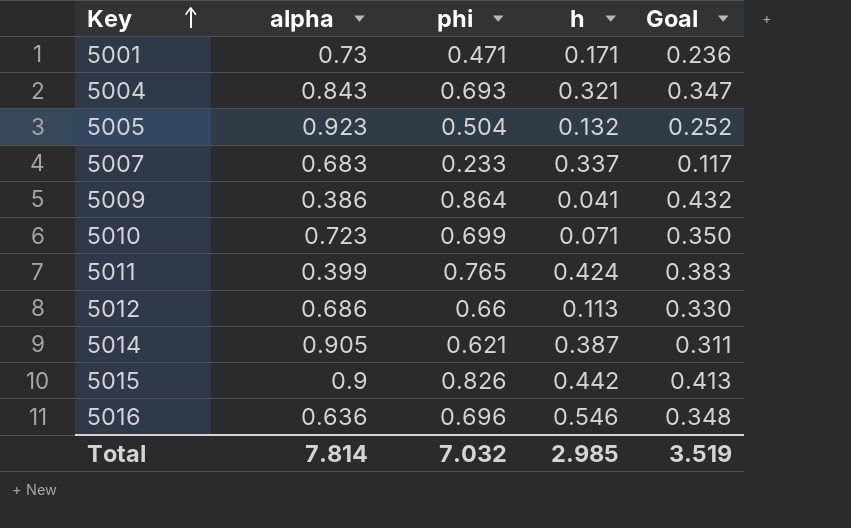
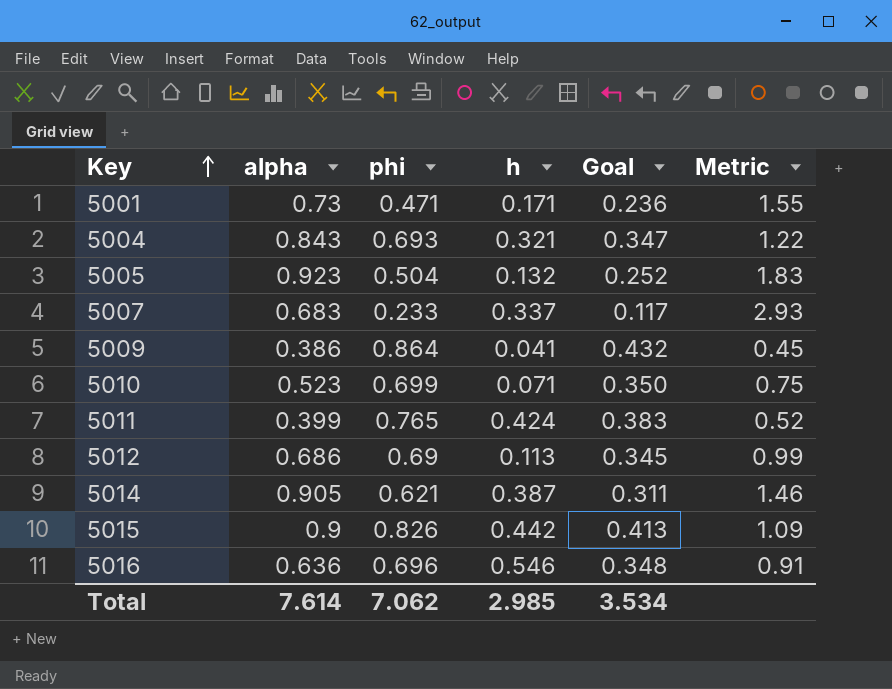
column Metric | formula: none -> [alpha] / [phi]
5010 | alpha: 0.723 -> 0.523
5012 | phi: 0.66 -> 0.69
5012 | Goal: 0.330 -> 0.345
Total | alpha: 7.814 -> 7.614
Total | phi: 7.032 -> 7.062
Total | Goal: 3.519 -> 3.534

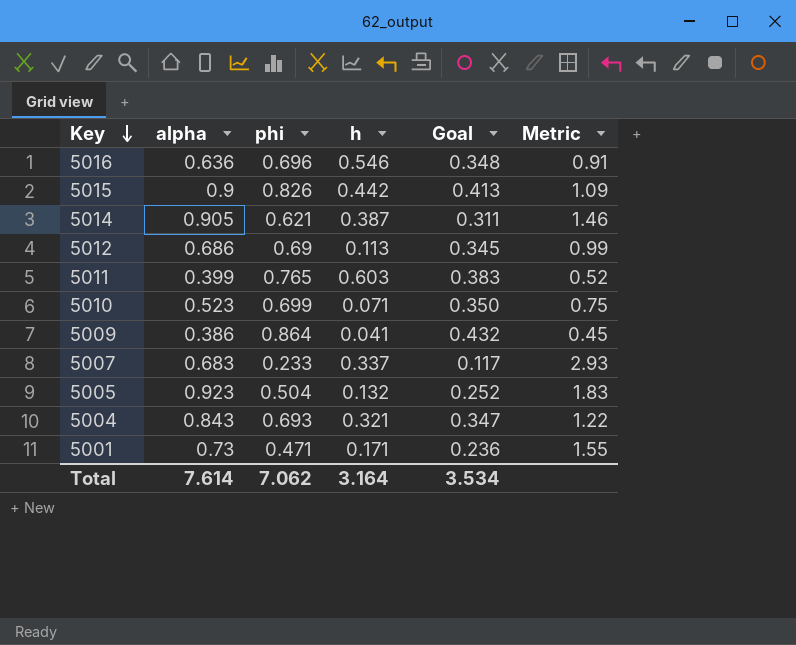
row order: Key ascending -> Key descending
5011 | h: 0.424 -> 0.603
Total | h: 2.985 -> 3.164

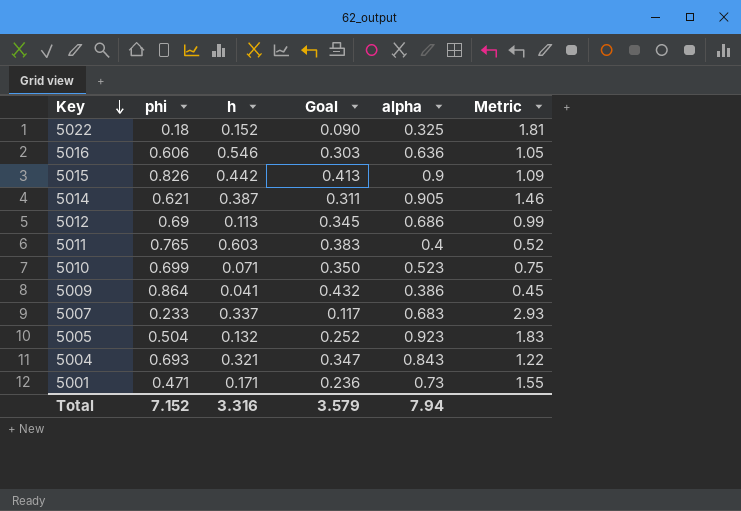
column alpha | position: 2 -> 5
row 5022: none -> 0.18 | 0.152 | 0.090 | 0.325 | 1.81
5016 | phi: 0.696 -> 0.606
5016 | Goal: 0.348 -> 0.303
5016 | Metric: 0.91 -> 1.05
5011 | alpha: 0.399 -> 0.4
Total | phi: 7.062 -> 7.152
Total | h: 3.164 -> 3.316
Total | Goal: 3.534 -> 3.579
Total | alpha: 7.614 -> 7.94

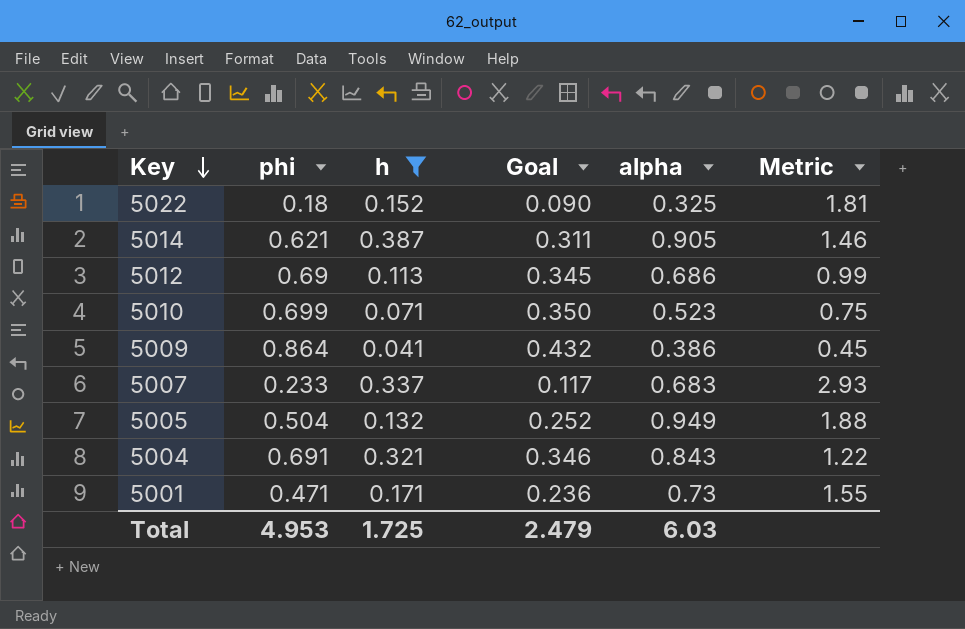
filter: none -> h <= 0.387
5005 | alpha: 0.923 -> 0.949
5005 | Metric: 1.83 -> 1.88
5004 | phi: 0.693 -> 0.691
5004 | Goal: 0.347 -> 0.346
Total | phi: 7.152 -> 4.953
Total | h: 3.316 -> 1.725
Total | Goal: 3.579 -> 2.479
Total | alpha: 7.94 -> 6.03

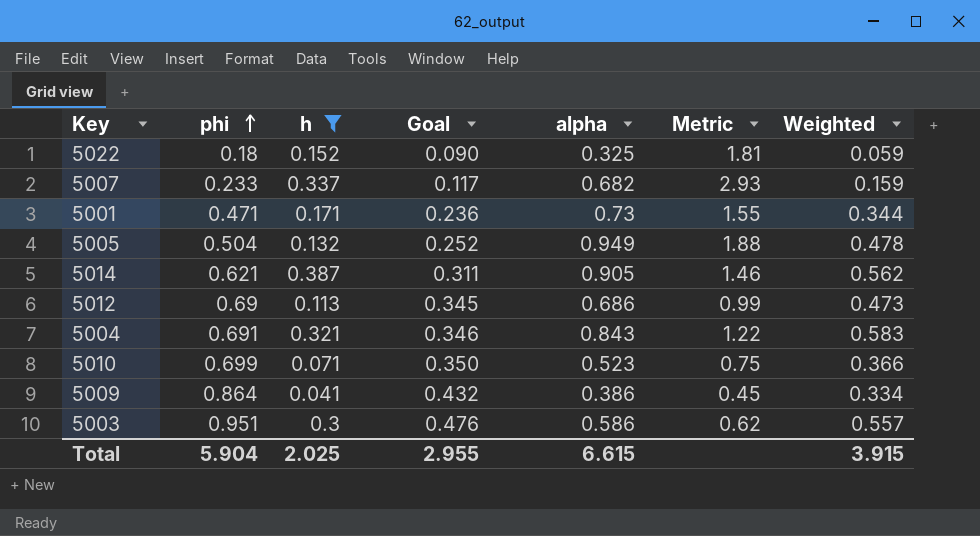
row order: Key descending -> phi ascending
column Weighted | formula: none -> [phi] * [alpha]
5007 | alpha: 0.683 -> 0.682
row 5003: none -> 0.951 | 0.3 | 0.476 | 0.586 | 0.62 | 0.557
Total | phi: 4.953 -> 5.904
Total | h: 1.725 -> 2.025
Total | Goal: 2.479 -> 2.955
Total | alpha: 6.03 -> 6.615

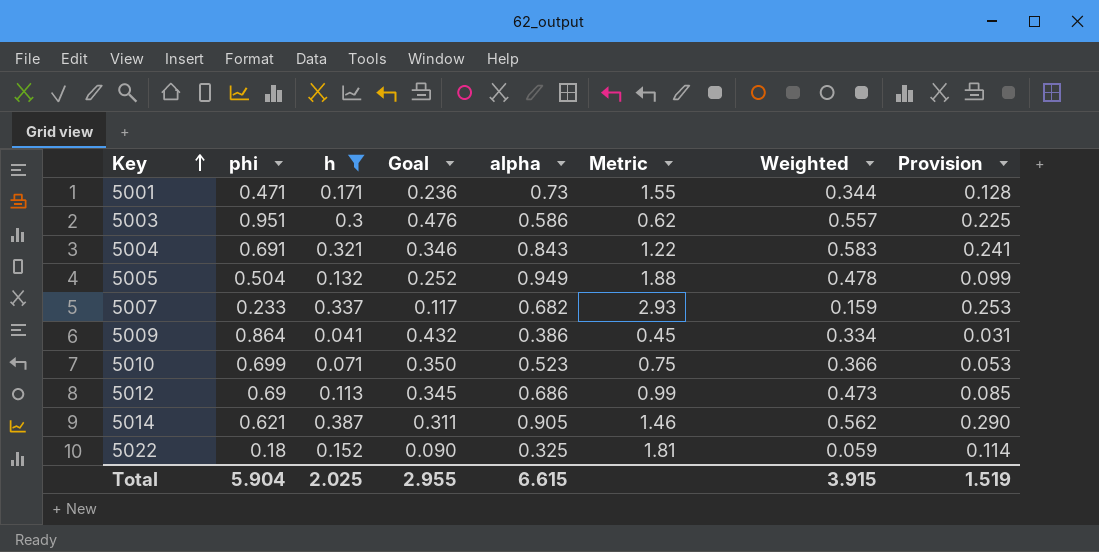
row order: phi ascending -> Key ascending
column Provision | formula: none -> [h] * 0.75

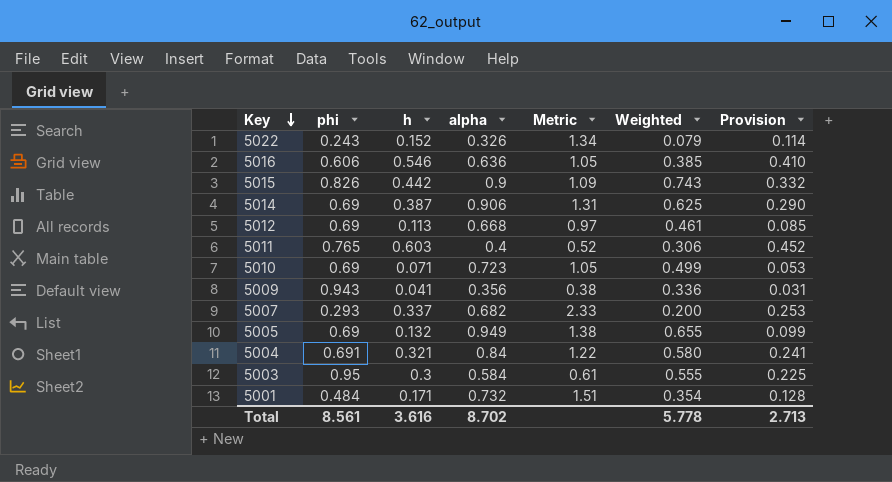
filter: h <= 0.387 -> none
row order: Key ascending -> Key descending
column Goal | formula: [phi] * 0.5 -> none
5022 | phi: 0.18 -> 0.243
5022 | alpha: 0.325 -> 0.326
5022 | Metric: 1.81 -> 1.34
5022 | Weighted: 0.059 -> 0.079
5014 | phi: 0.621 -> 0.69
5014 | alpha: 0.905 -> 0.906
5014 | Metric: 1.46 -> 1.31
5014 | Weighted: 0.562 -> 0.625
5012 | alpha: 0.686 -> 0.668
5012 | Metric: 0.99 -> 0.97
5012 | Weighted: 0.473 -> 0.461
5010 | phi: 0.699 -> 0.69
5010 | alpha: 0.523 -> 0.723
5010 | Metric: 0.75 -> 1.05
5010 | Weighted: 0.366 -> 0.499
5009 | phi: 0.864 -> 0.943
5009 | alpha: 0.386 -> 0.356
5009 | Metric: 0.45 -> 0.38
5009 | Weighted: 0.334 -> 0.336
5007 | phi: 0.233 -> 0.293
5007 | Metric: 2.93 -> 2.33
5007 | Weighted: 0.159 -> 0.200
5005 | phi: 0.504 -> 0.69
5005 | Metric: 1.88 -> 1.38
5005 | Weighted: 0.478 -> 0.655
5004 | alpha: 0.843 -> 0.84
5004 | Weighted: 0.583 -> 0.580
5003 | phi: 0.951 -> 0.95
5003 | alpha: 0.586 -> 0.584
5003 | Metric: 0.62 -> 0.61
5003 | Weighted: 0.557 -> 0.555
5001 | phi: 0.471 -> 0.484
5001 | alpha: 0.73 -> 0.732
5001 | Metric: 1.55 -> 1.51
5001 | Weighted: 0.344 -> 0.354
Total | phi: 5.904 -> 8.561
Total | h: 2.025 -> 3.616
Total | alpha: 6.615 -> 8.702
Total | Weighted: 3.915 -> 5.778
Total | Provision: 1.519 -> 2.713

